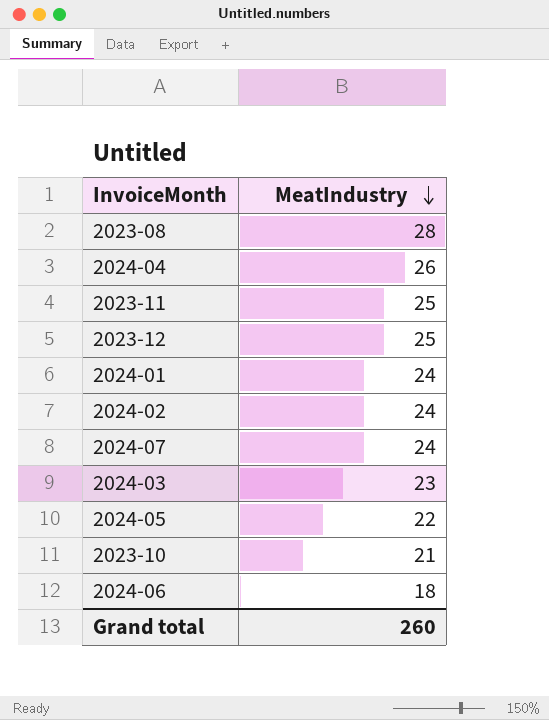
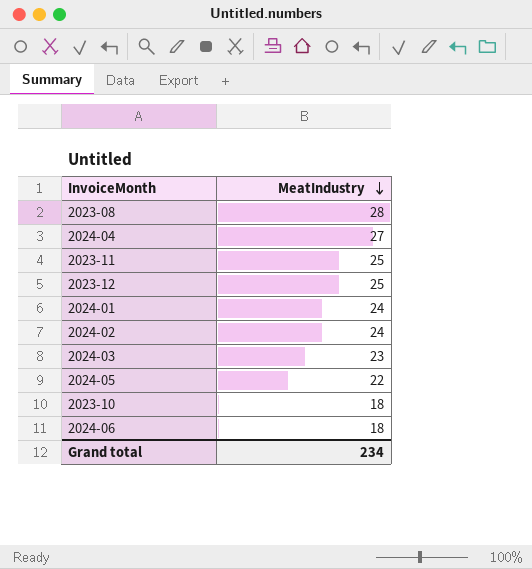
row 2024-07: 24 -> none
2024-04 | MeatIndustry: 26 -> 27
2023-10 | MeatIndustry: 21 -> 18
Grand total | MeatIndustry: 260 -> 234

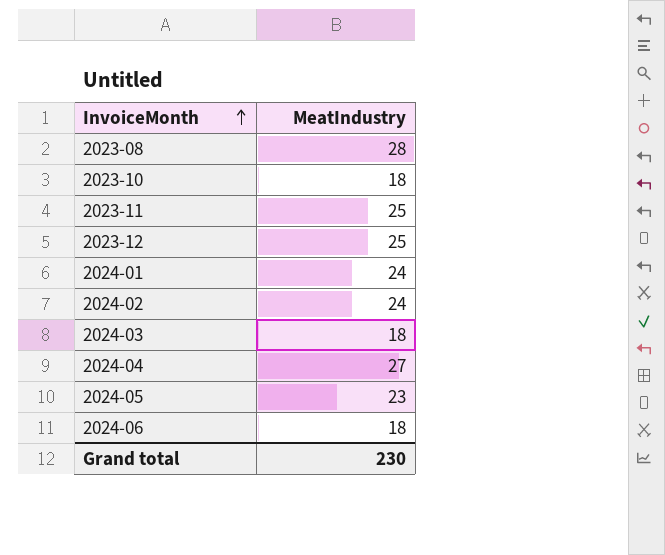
row order: MeatIndustry descending -> InvoiceMonth ascending
2024-03 | MeatIndustry: 23 -> 18
2024-05 | MeatIndustry: 22 -> 23
Grand total | MeatIndustry: 234 -> 230

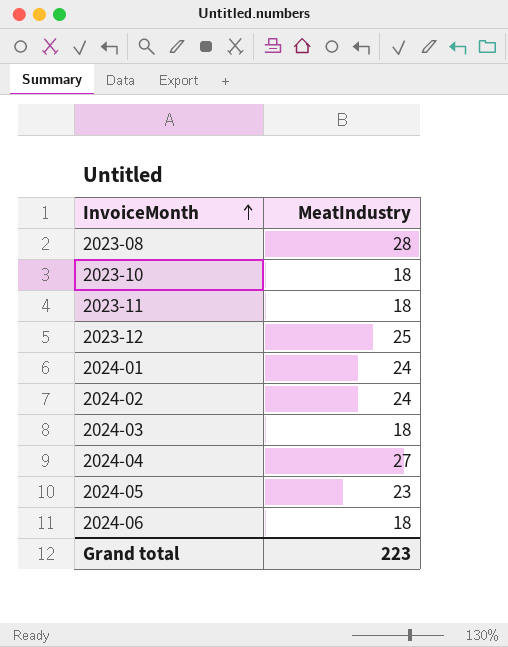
2023-11 | MeatIndustry: 25 -> 18
Grand total | MeatIndustry: 230 -> 223

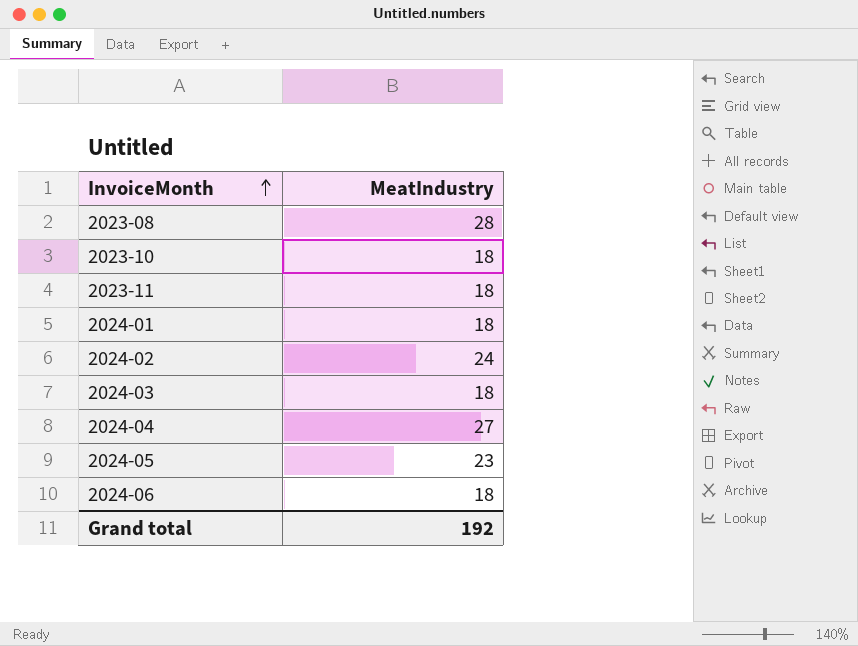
row 2023-12: 25 -> none
2024-01 | MeatIndustry: 24 -> 18
Grand total | MeatIndustry: 223 -> 192

